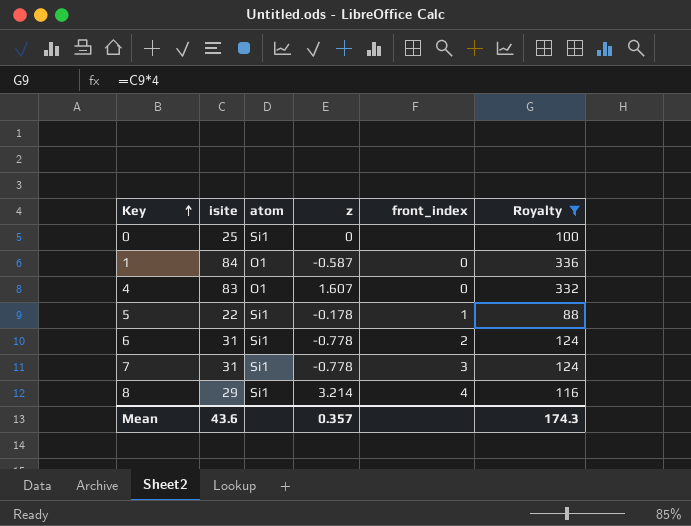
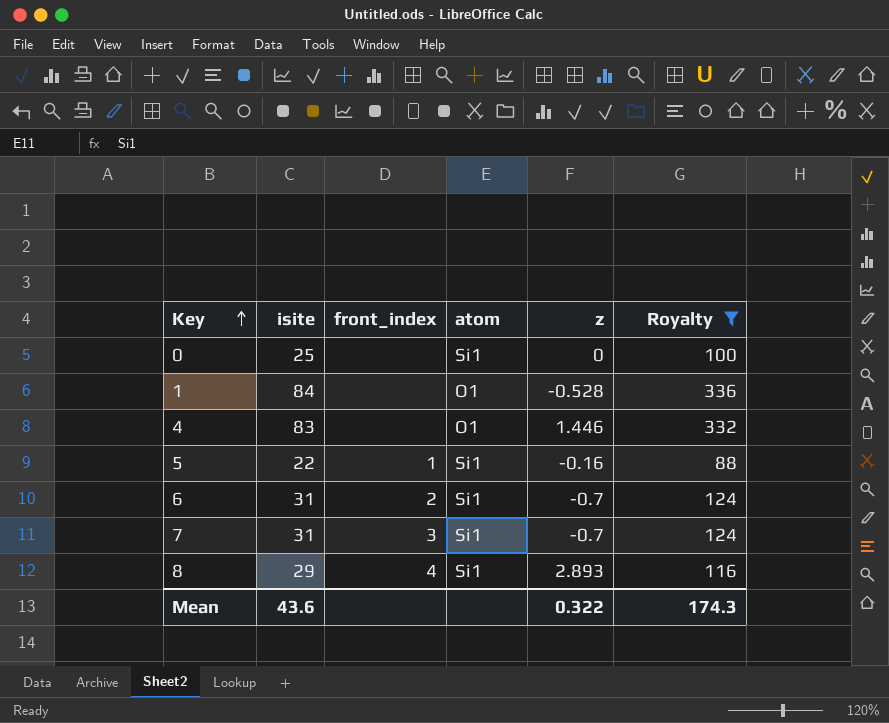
column front_index | position: 5 -> 3
1 | front_index: 0 -> none
1 | z: -0.587 -> -0.528
4 | front_index: 0 -> none
4 | z: 1.607 -> 1.446
5 | z: -0.178 -> -0.16
6 | z: -0.778 -> -0.7
7 | z: -0.778 -> -0.7
8 | z: 3.214 -> 2.893
Mean | z: 0.357 -> 0.322

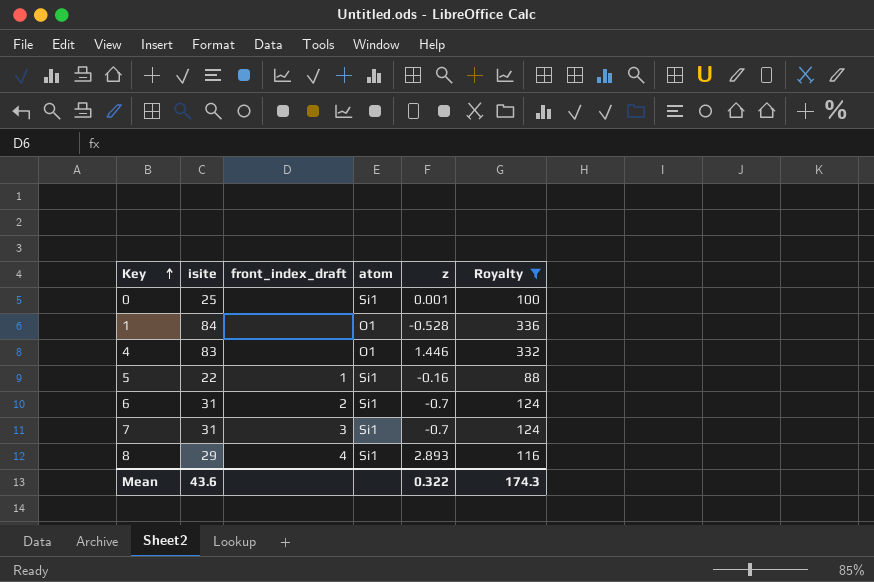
column name: front_index -> front_index_draft
0 | z: 0 -> 0.001

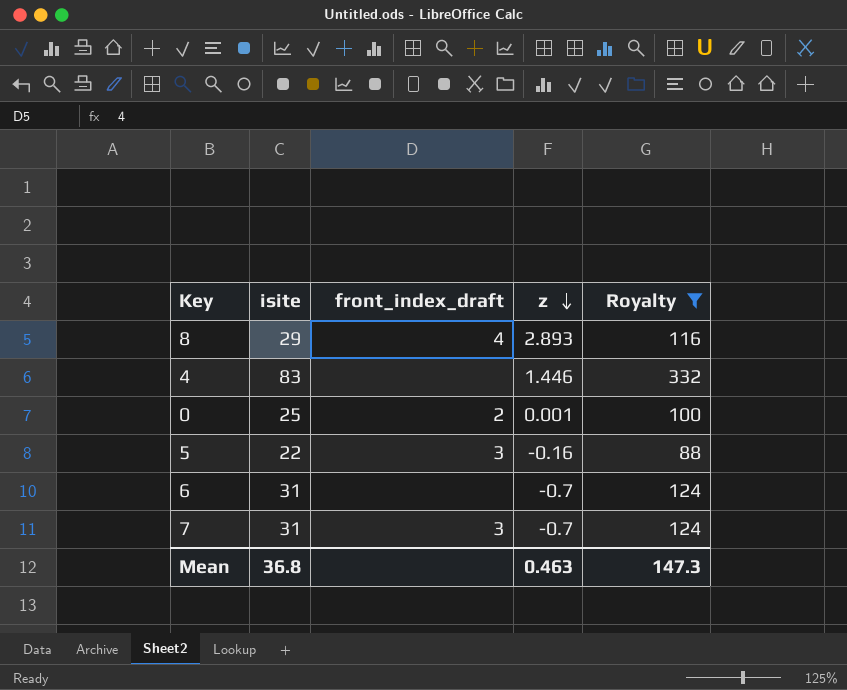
row order: Key ascending -> z descending
column atom | position: 4 -> none
row 1: 84 | none | O1 | -0.528 | 336 -> none
0 | front_index_draft: none -> 2
5 | front_index_draft: 1 -> 3
6 | front_index_draft: 2 -> none
Mean | isite: 43.6 -> 36.8
Mean | z: 0.322 -> 0.463
Mean | Royalty: 174.3 -> 147.3

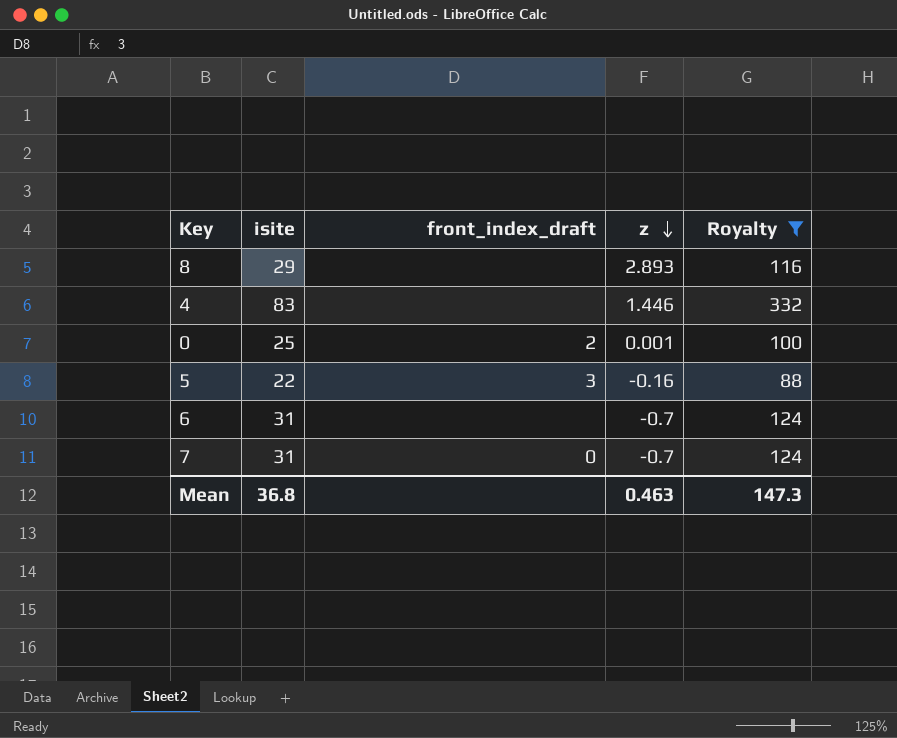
8 | front_index_draft: 4 -> none
7 | front_index_draft: 3 -> 0

